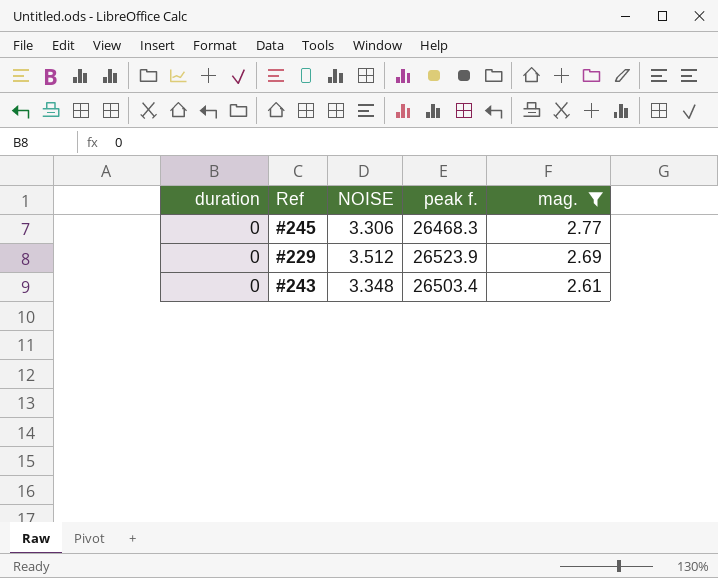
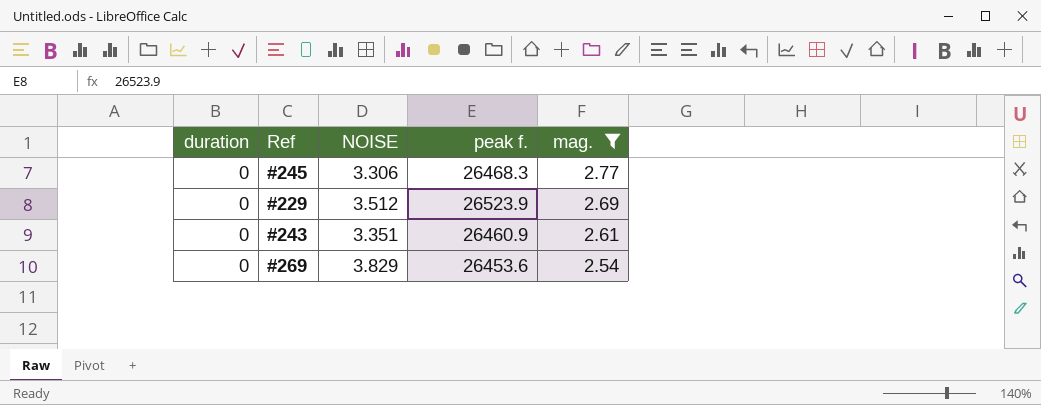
#243 | NOISE: 3.348 -> 3.351
#243 | peak f.: 26503.4 -> 26460.9
row #269: none -> 0 | 3.829 | 26453.6 | 2.54

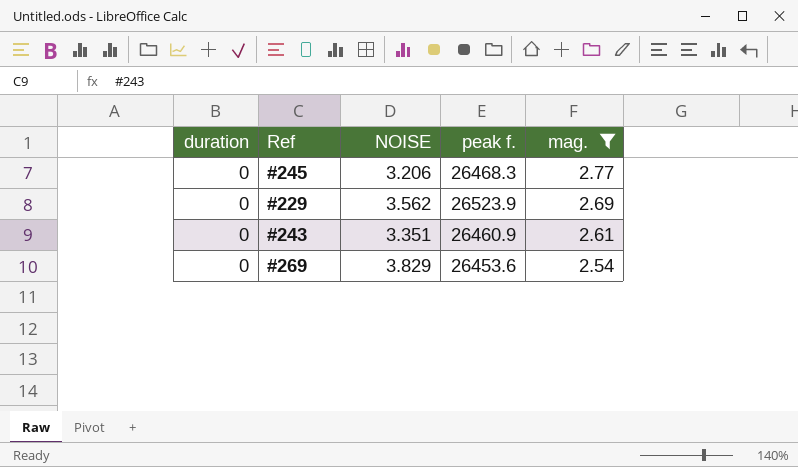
#245 | NOISE: 3.306 -> 3.206
#229 | NOISE: 3.512 -> 3.562

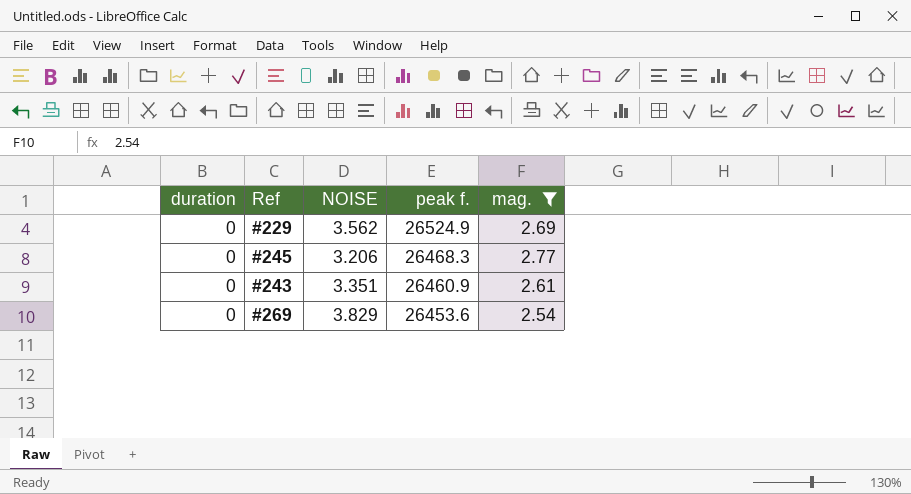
row order: mag. descending -> peak f. descending
#229 | peak f.: 26523.9 -> 26524.9

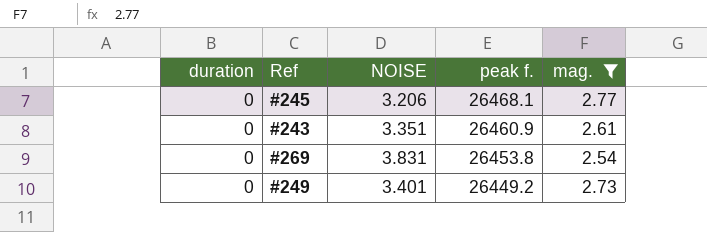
row #229: 0 | 3.562 | 26524.9 | 2.69 -> none
#245 | peak f.: 26468.3 -> 26468.1
#269 | NOISE: 3.829 -> 3.831
#269 | peak f.: 26453.6 -> 26453.8
row #249: none -> 0 | 3.401 | 26449.2 | 2.73

